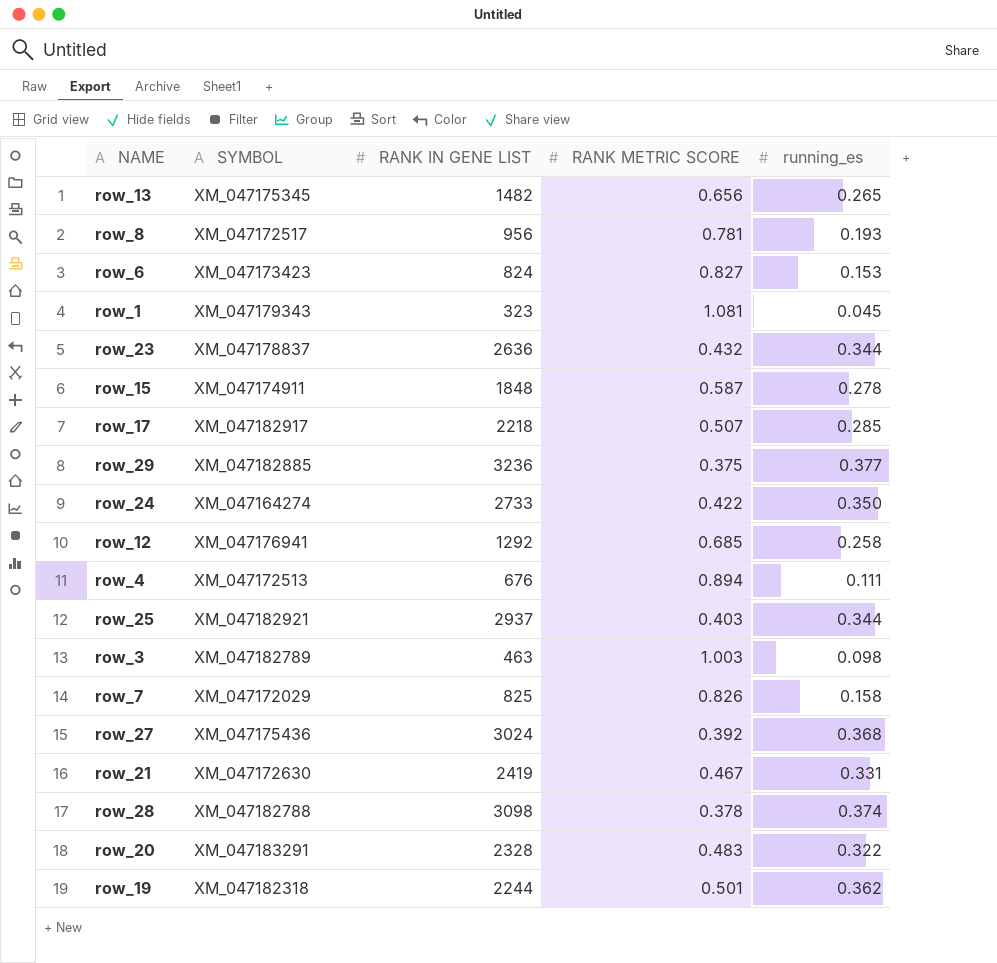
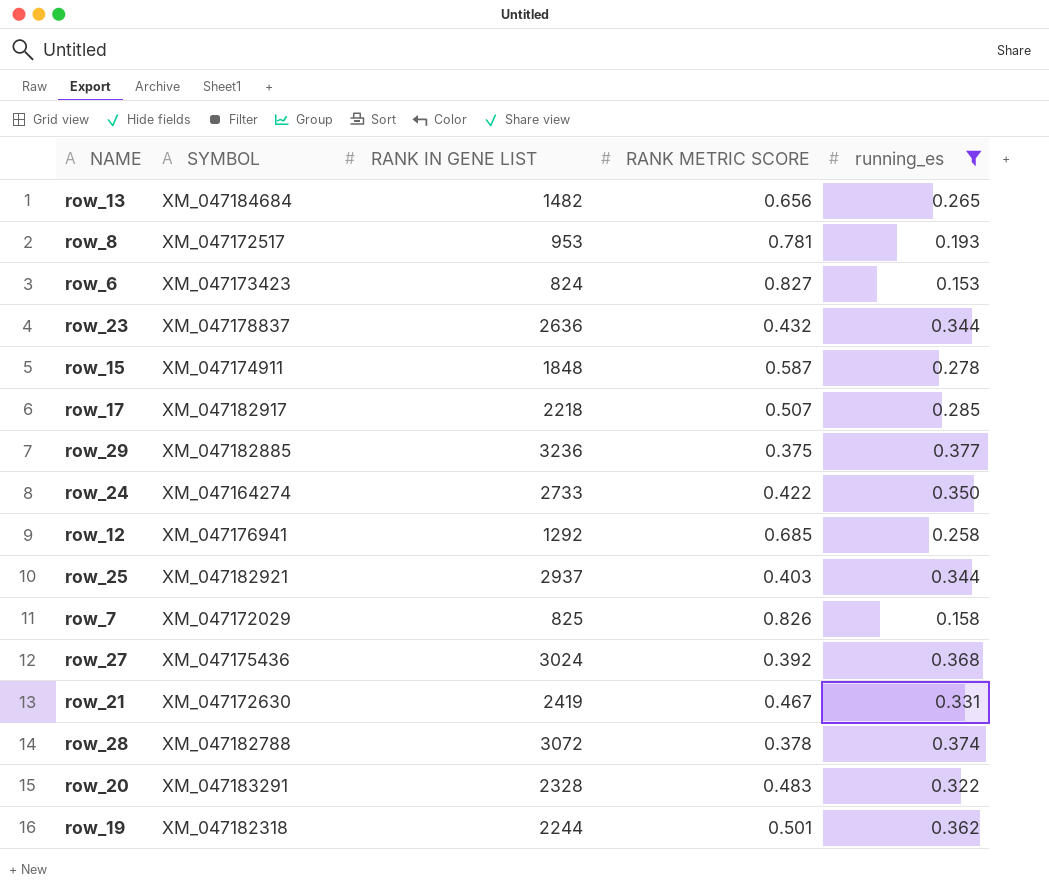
filter: none -> running_es >= 0.153
row_13 | SYMBOL: XM_047175345 -> XM_047184684
row_8 | RANK IN GENE LIST: 956 -> 953
row_28 | RANK IN GENE LIST: 3098 -> 3072

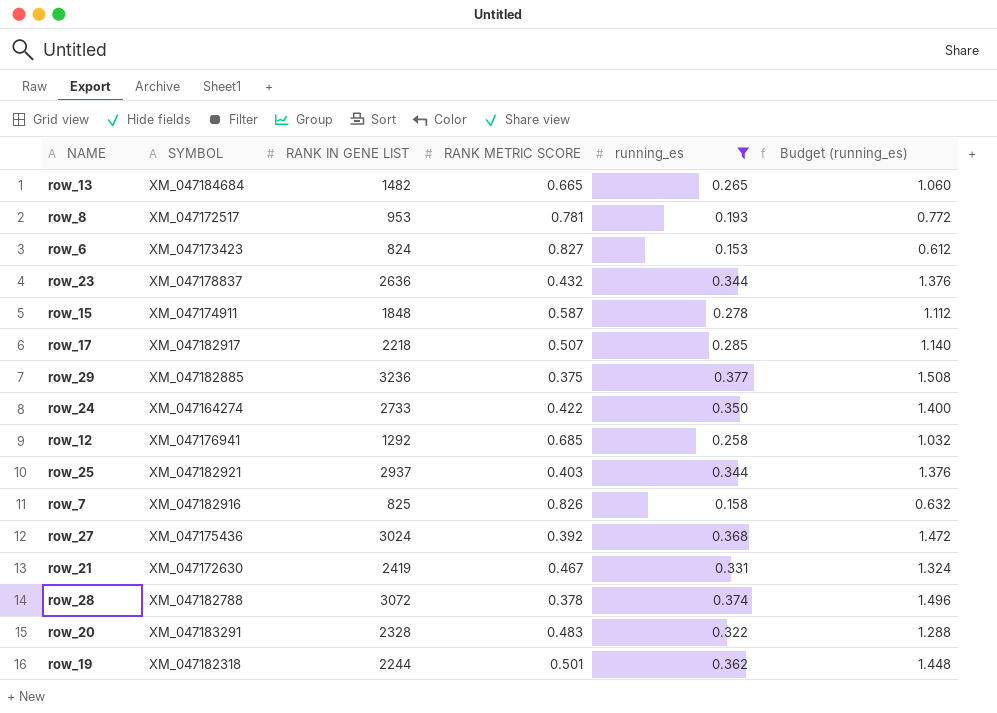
column Budget (running_es) | formula: none -> [running_es] * 4
row_13 | RANK METRIC SCORE: 0.656 -> 0.665
row_7 | SYMBOL: XM_047172029 -> XM_047182916

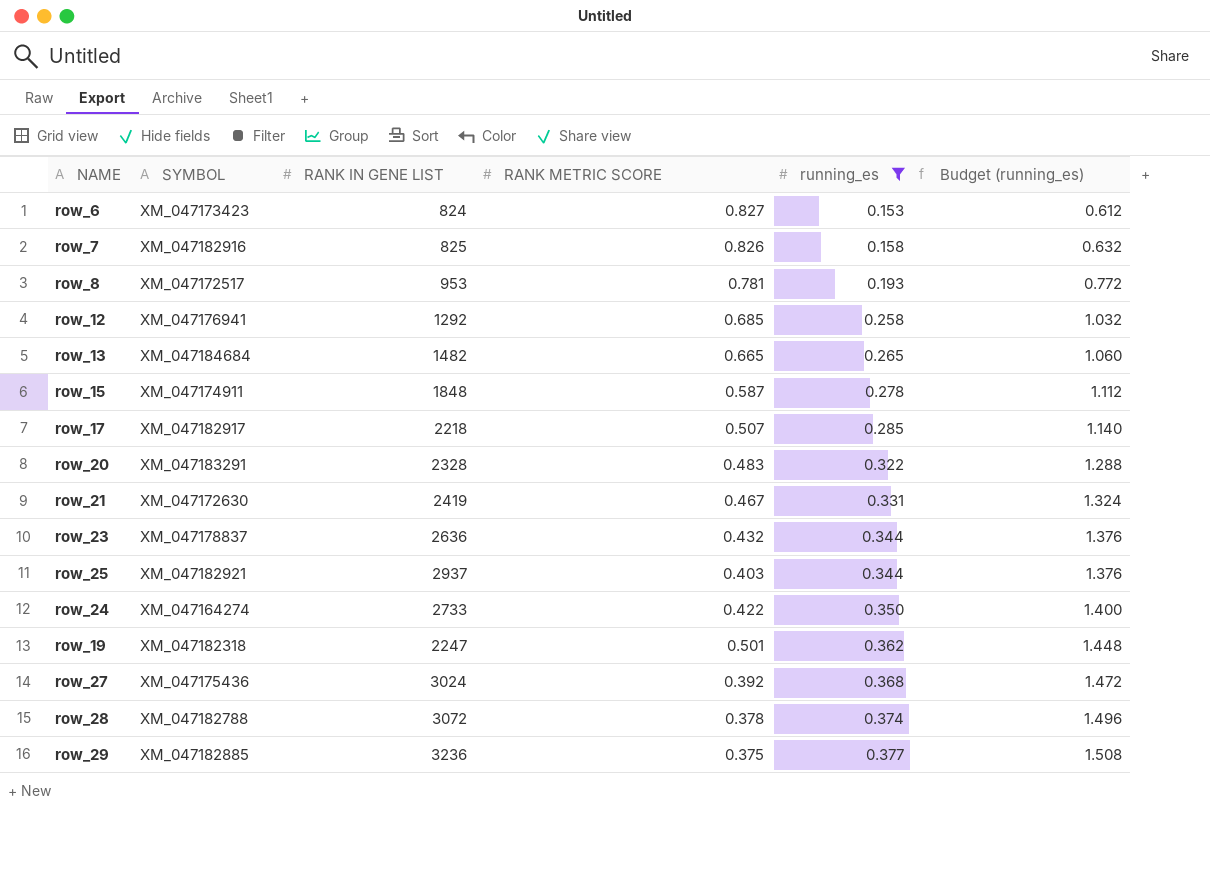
row order: none -> running_es ascending
row_19 | RANK IN GENE LIST: 2244 -> 2247

